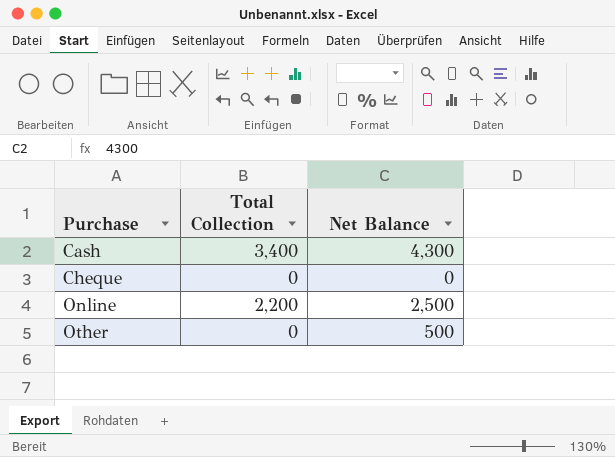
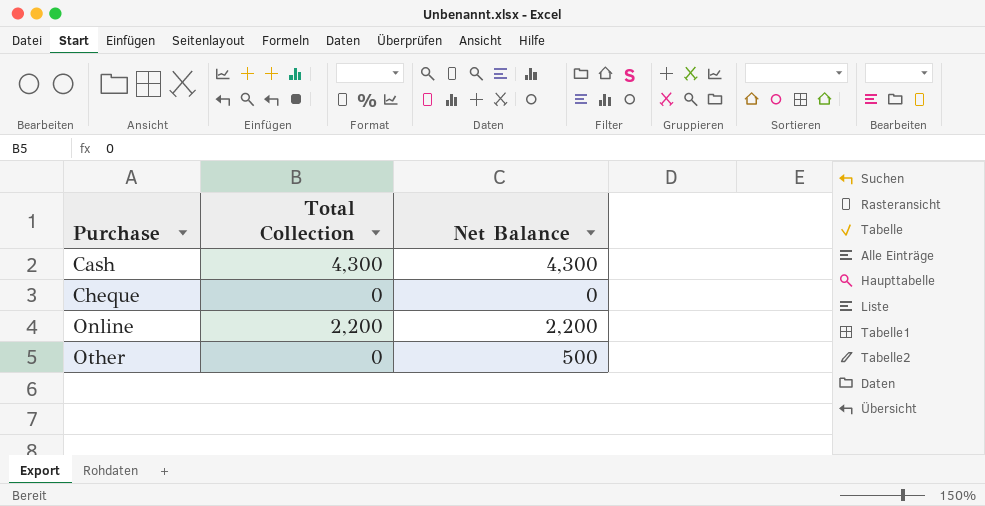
Cash | Total Collection: 3,400 -> 4,300
Online | Net Balance: 2,500 -> 2,200

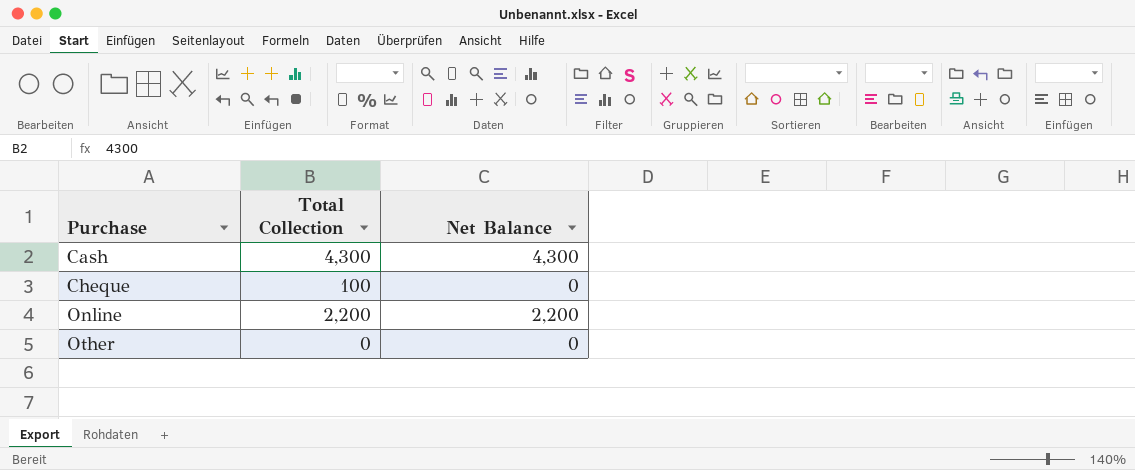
Cheque | Total Collection: 0 -> 100
Other | Net Balance: 500 -> 0

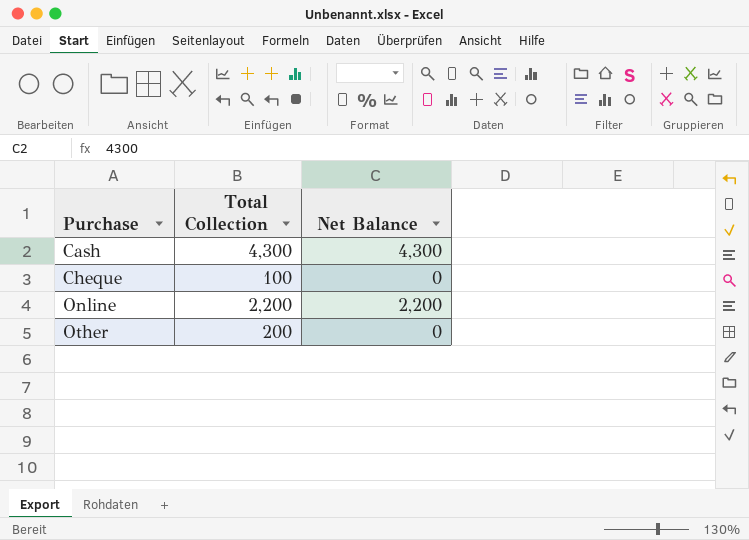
Other | Total Collection: 0 -> 200

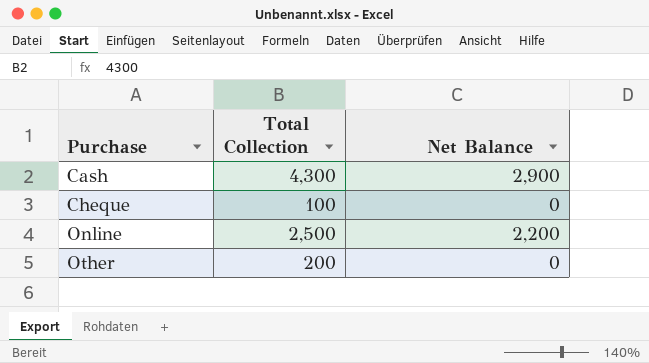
Cash | Net Balance: 4,300 -> 2,900
Online | Total Collection: 2,200 -> 2,500

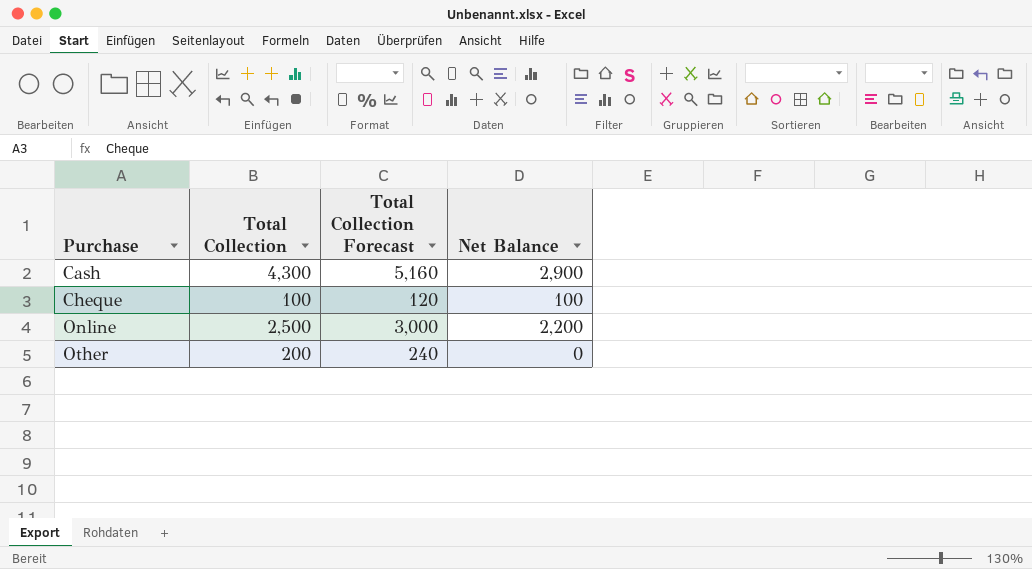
column Total Collection Forecast | formula: none -> [Total Collection] * 1.2
Cheque | Net Balance: 0 -> 100

